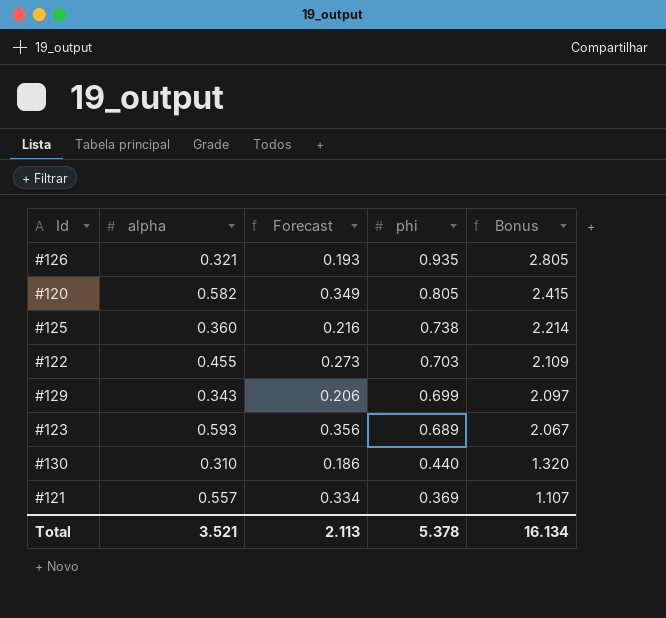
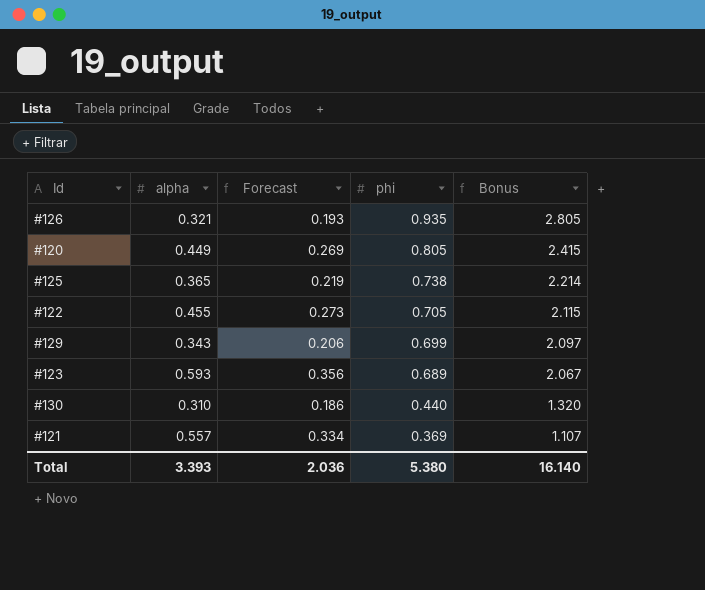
#120 | alpha: 0.582 -> 0.449
#120 | Forecast: 0.349 -> 0.269
#125 | alpha: 0.360 -> 0.365
#125 | Forecast: 0.216 -> 0.219
#122 | phi: 0.703 -> 0.705
#122 | Bonus: 2.109 -> 2.115
Total | alpha: 3.521 -> 3.393
Total | Forecast: 2.113 -> 2.036
Total | phi: 5.378 -> 5.380
Total | Bonus: 16.134 -> 16.140

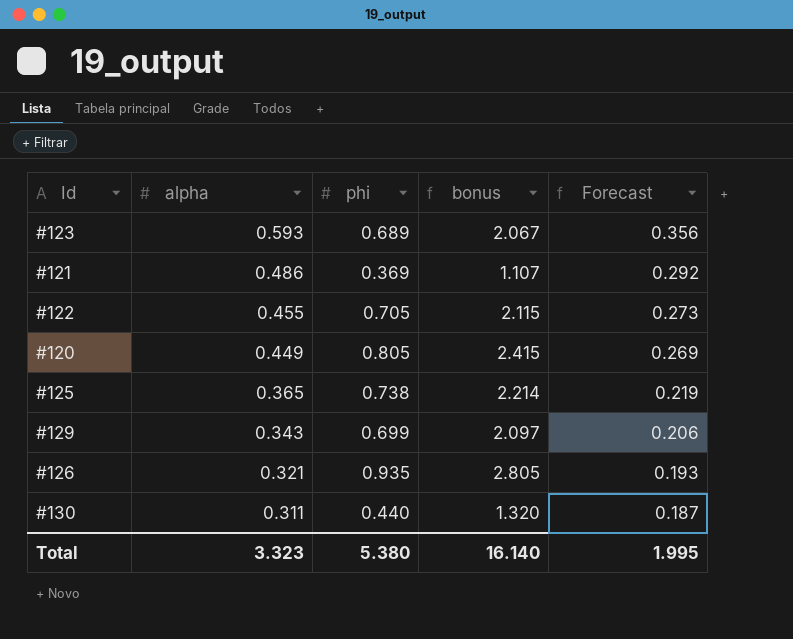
row order: phi descending -> alpha descending
column name: Bonus -> bonus
column Forecast | position: 3 -> 5
#121 | alpha: 0.557 -> 0.486
#121 | Forecast: 0.334 -> 0.292
#130 | alpha: 0.310 -> 0.311
#130 | Forecast: 0.186 -> 0.187
Total | alpha: 3.393 -> 3.323
Total | Forecast: 2.036 -> 1.995

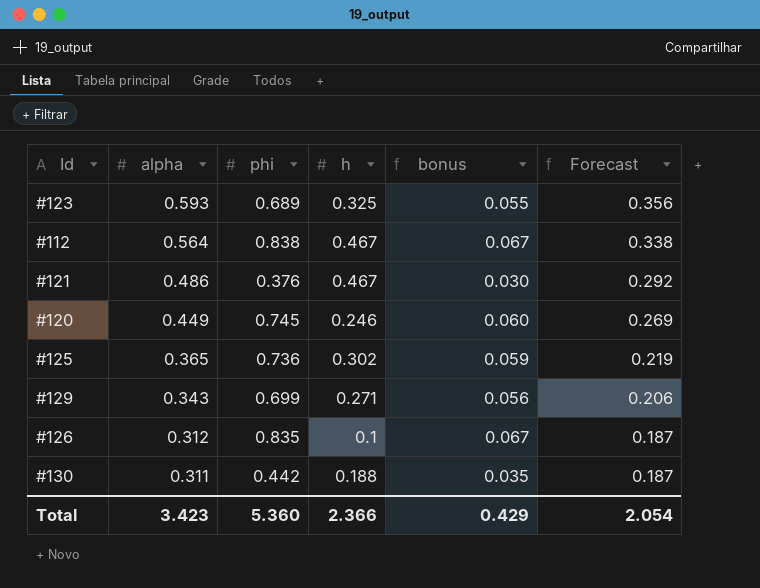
column h | position: none -> 4
column bonus | formula: [phi] * 3 -> [phi] * 0.08
row #122: 0.455 | 0.705 | 2.115 | 0.273 -> none
row #112: none -> 0.564 | 0.838 | 0.467 | 0.067 | 0.338
#121 | phi: 0.369 -> 0.376
#120 | phi: 0.805 -> 0.745
#125 | phi: 0.738 -> 0.736
#126 | alpha: 0.321 -> 0.312
#126 | phi: 0.935 -> 0.835
#126 | Forecast: 0.193 -> 0.187
#130 | phi: 0.440 -> 0.442
Total | alpha: 3.323 -> 3.423
Total | phi: 5.380 -> 5.360
Total | bonus: 16.140 -> 0.429
Total | Forecast: 1.995 -> 2.054

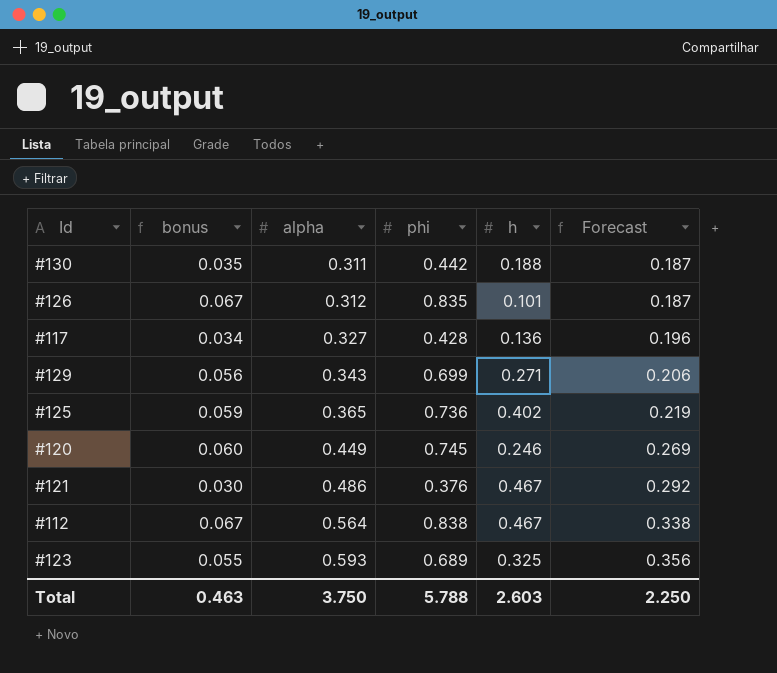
row order: alpha descending -> alpha ascending
column bonus | position: 5 -> 2
#126 | h: 0.1 -> 0.101
row #117: none -> 0.034 | 0.327 | 0.428 | 0.136 | 0.196
#125 | h: 0.302 -> 0.402
Total | bonus: 0.429 -> 0.463
Total | alpha: 3.423 -> 3.750
Total | phi: 5.360 -> 5.788
Total | h: 2.366 -> 2.603
Total | Forecast: 2.054 -> 2.250

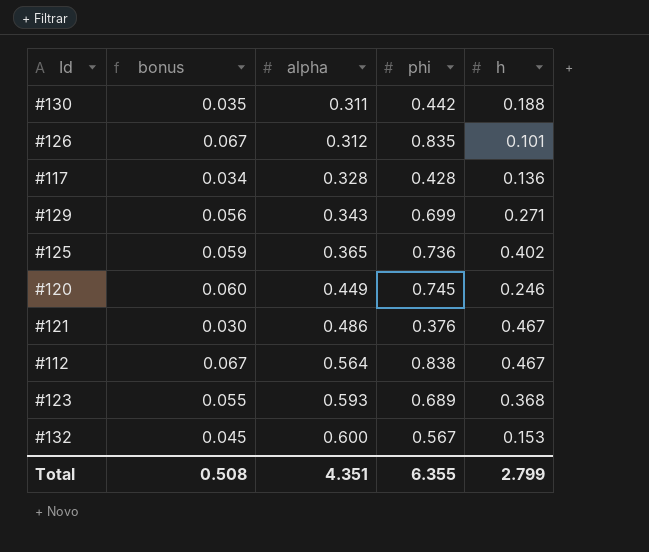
column Forecast | formula: [alpha] * 0.6 -> none
#117 | alpha: 0.327 -> 0.328
#123 | h: 0.325 -> 0.368
row #132: none -> 0.045 | 0.600 | 0.567 | 0.153
Total | bonus: 0.463 -> 0.508
Total | alpha: 3.750 -> 4.351
Total | phi: 5.788 -> 6.355
Total | h: 2.603 -> 2.799

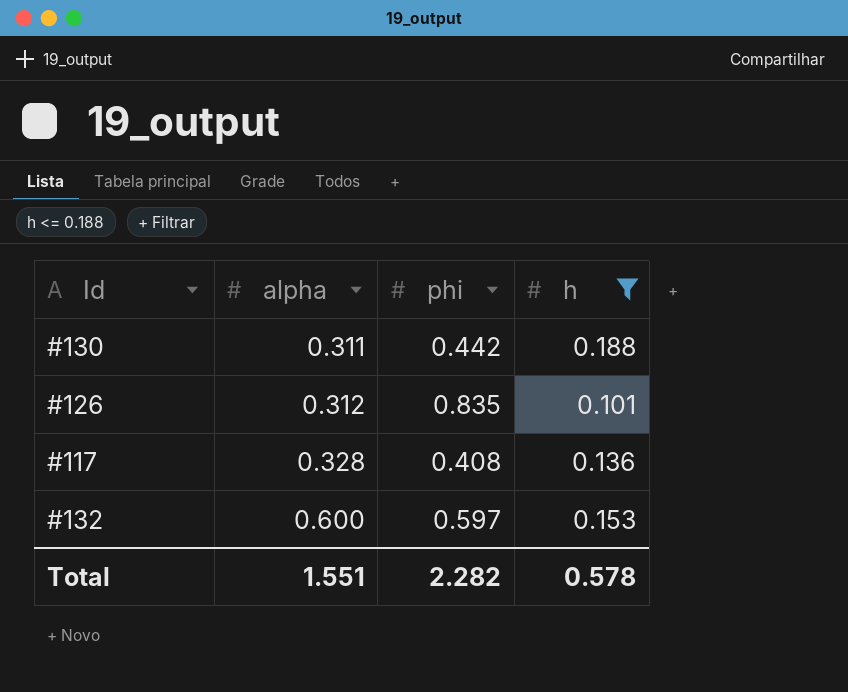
filter: none -> h <= 0.188
column bonus | formula: [phi] * 0.08 -> none
#117 | phi: 0.428 -> 0.408
#132 | phi: 0.567 -> 0.597
Total | alpha: 4.351 -> 1.551
Total | phi: 6.355 -> 2.282
Total | h: 2.799 -> 0.578

